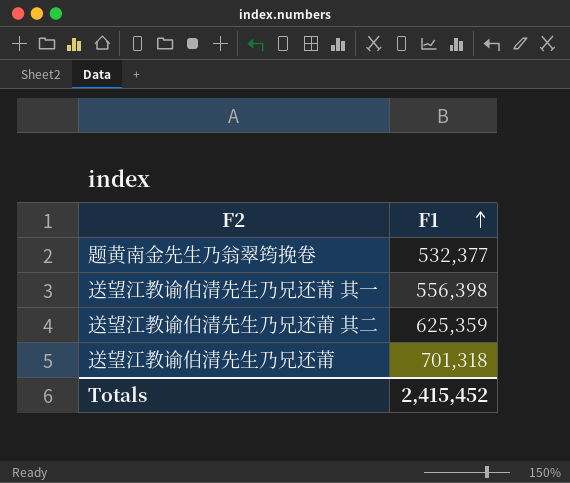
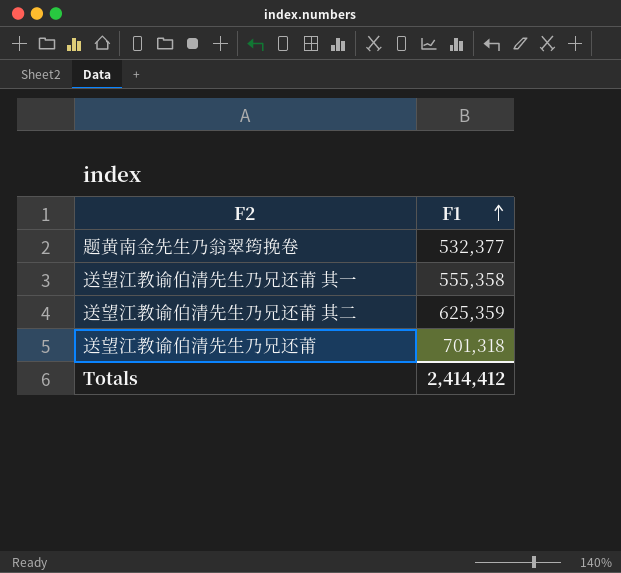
送望江教谕伯清先生乃兄还莆 其一 | F1: 556,398 -> 555,358
Totals | F1: 2,415,452 -> 2,414,412

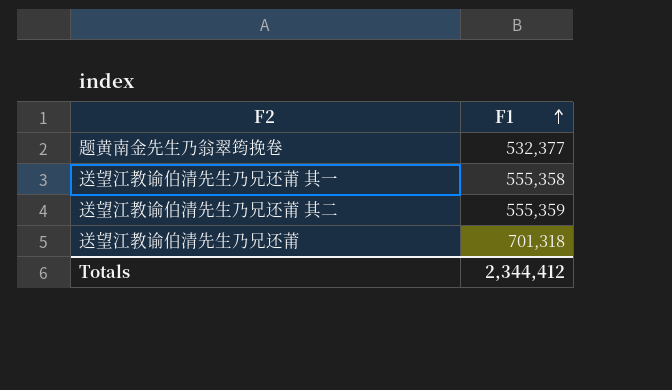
送望江教谕伯清先生乃兄还莆 其二 | F1: 625,359 -> 555,359
Totals | F1: 2,414,412 -> 2,344,412

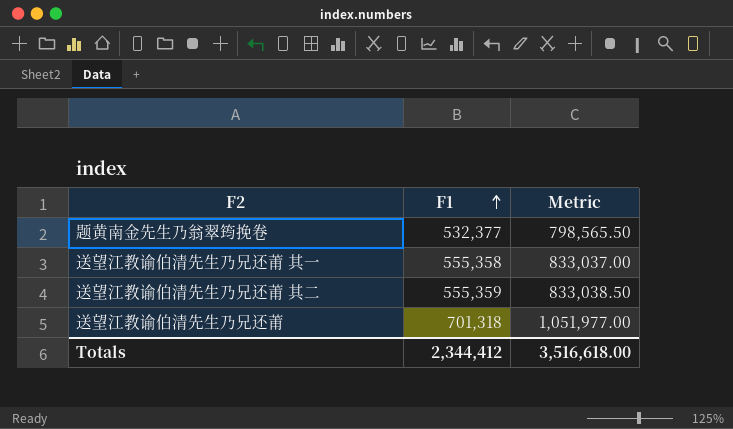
column Metric | formula: none -> [F1] * 1.5

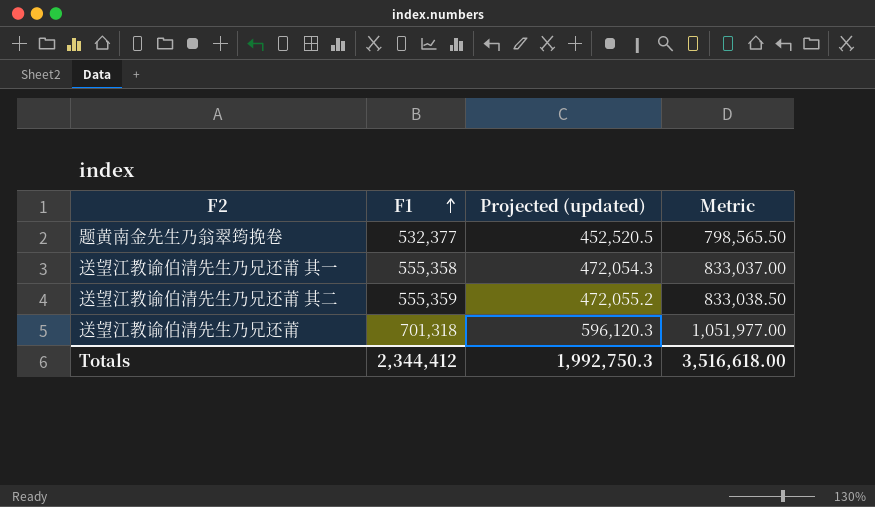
column Projected (updated) | formula: none -> [F1] * 0.85

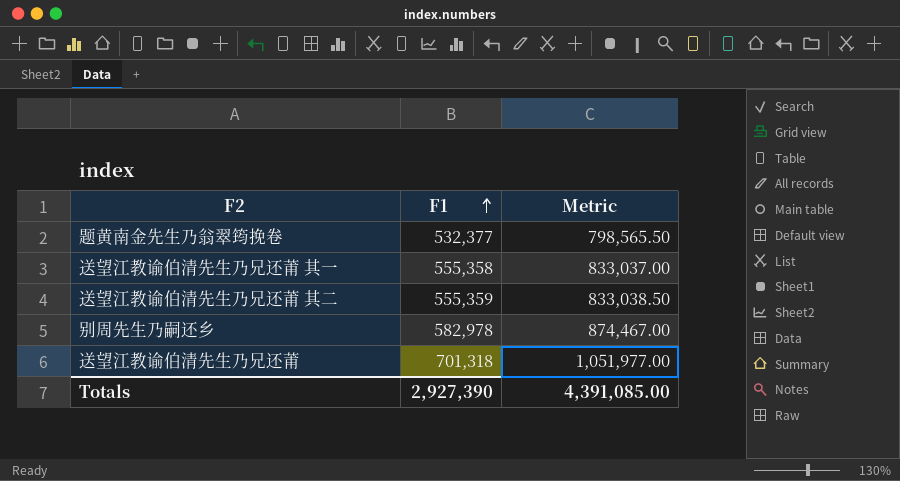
column Projected (updated) | formula: [F1] * 0.85 -> none
row 别周先生乃嗣还乡: none -> 582,978 | 874,467.00
Totals | F1: 2,344,412 -> 2,927,390
Totals | Metric: 3,516,618.00 -> 4,391,085.00

